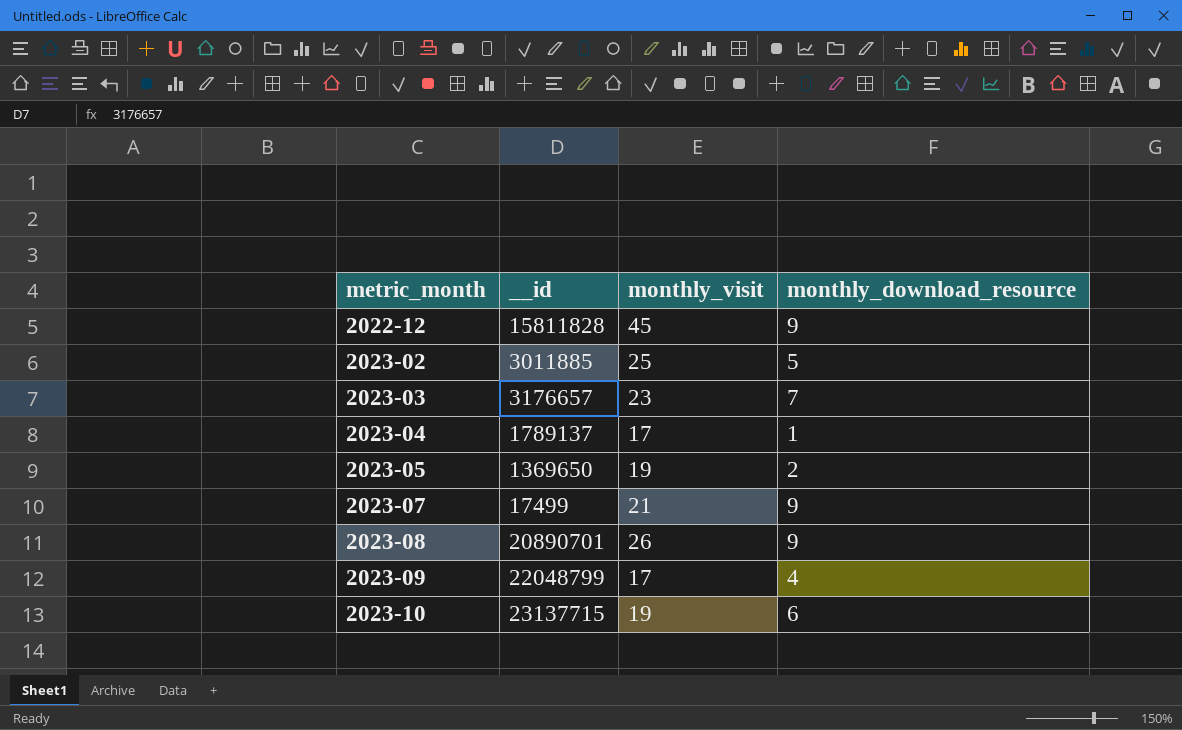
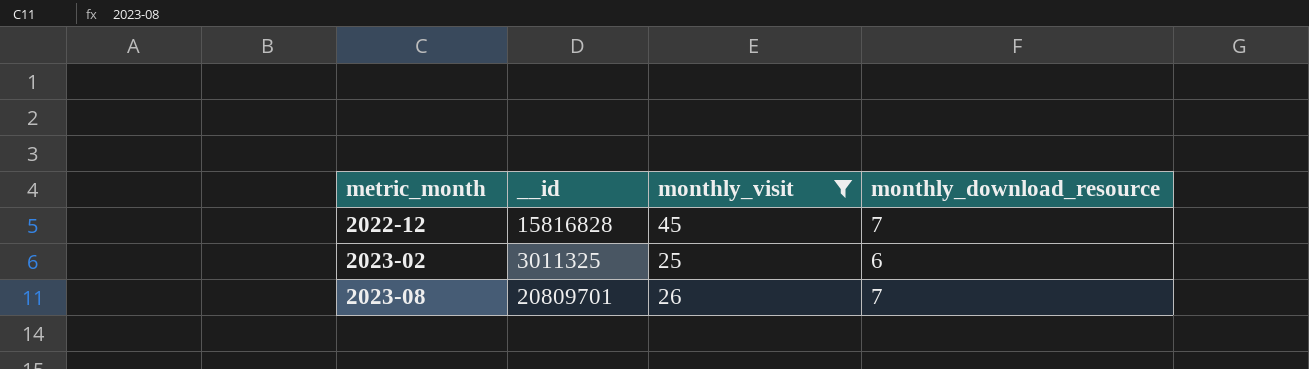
filter: none -> monthly_visit >= 25
2022-12 | __id: 15811828 -> 15816828
2022-12 | monthly_download_resource: 9 -> 7
2023-02 | __id: 3011885 -> 3011325
2023-02 | monthly_download_resource: 5 -> 6
2023-08 | __id: 20890701 -> 20809701
2023-08 | monthly_download_resource: 9 -> 7

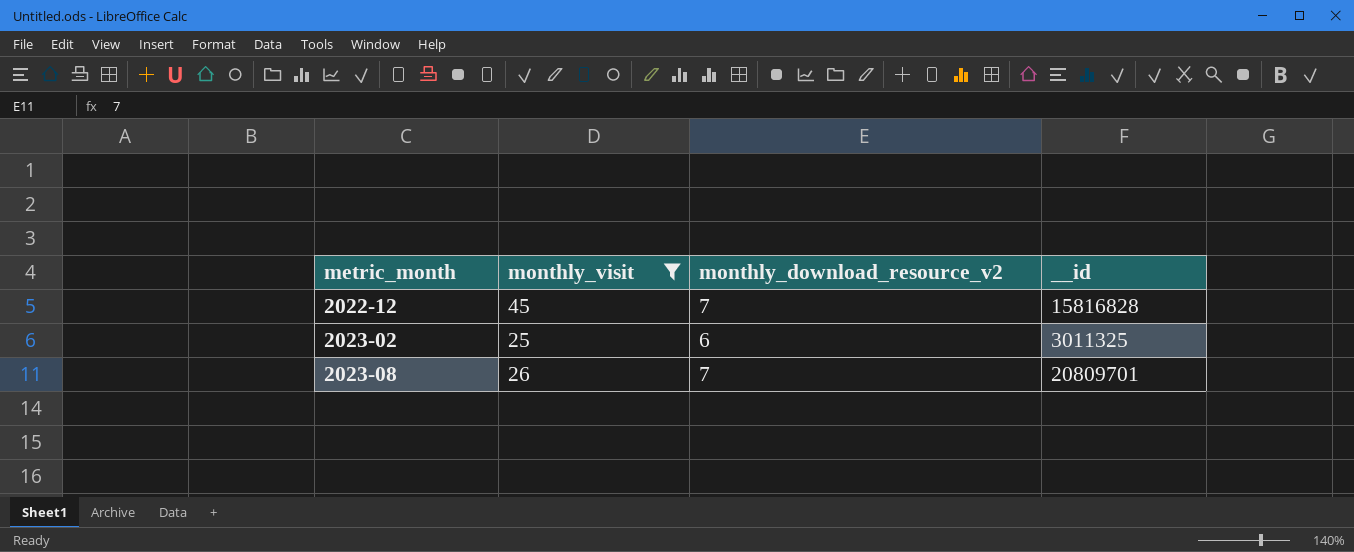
column name: monthly_download_resource -> monthly_download_resource_v2
column __id | position: 2 -> 4

